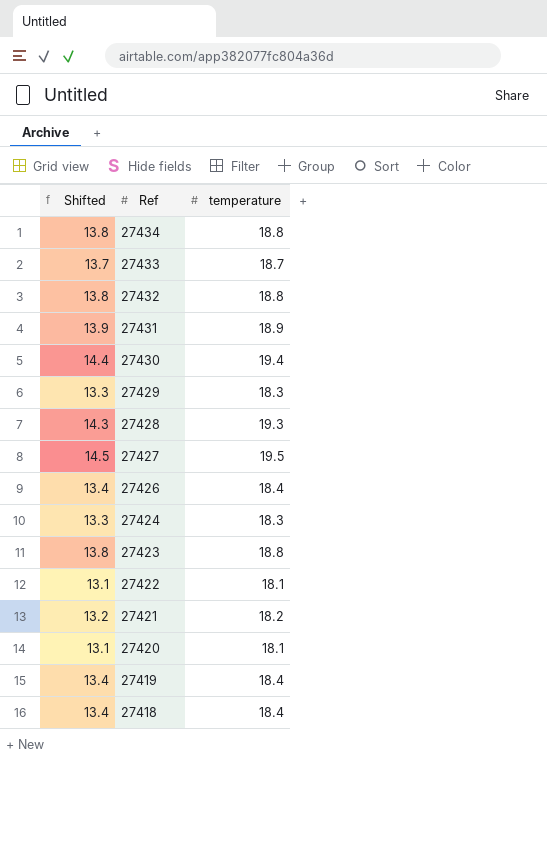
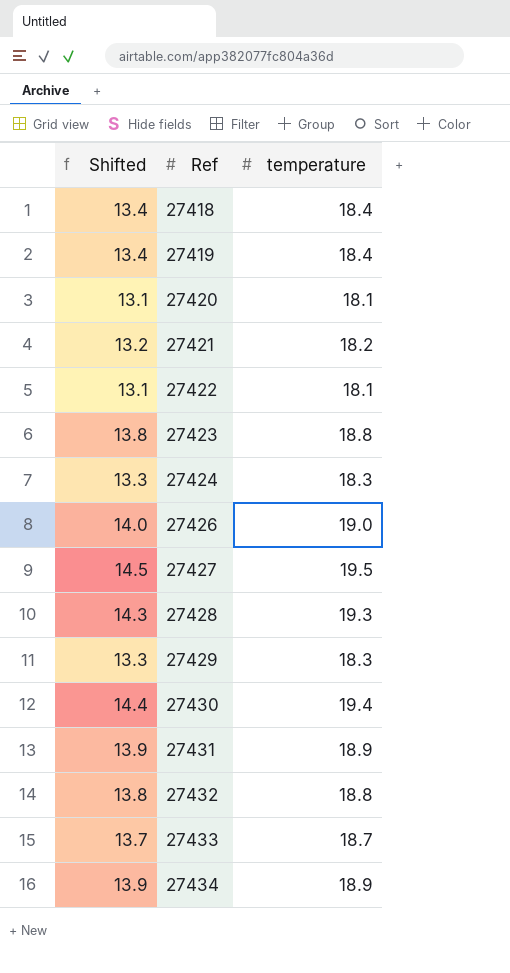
row order: Ref descending -> Ref ascending
27426 | Shifted: 13.4 -> 14.0
27426 | temperature: 18.4 -> 19.0
27434 | Shifted: 13.8 -> 13.9
27434 | temperature: 18.8 -> 18.9

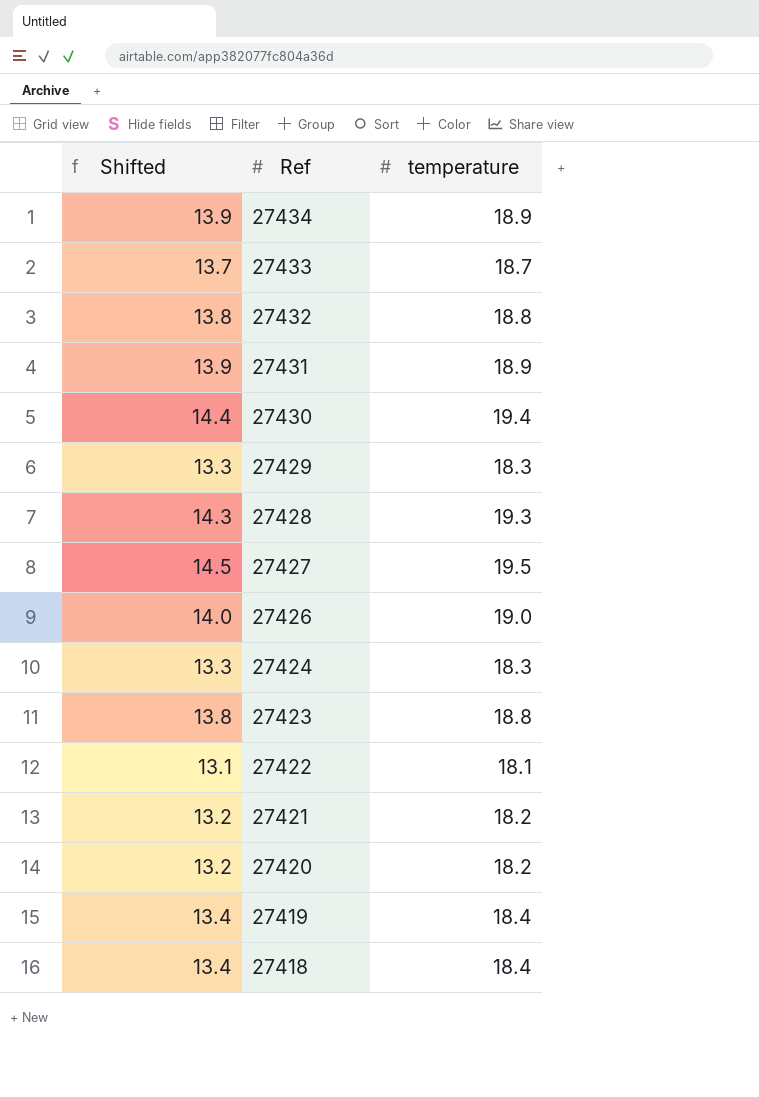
row order: Ref ascending -> Ref descending
27420 | Shifted: 13.1 -> 13.2
27420 | temperature: 18.1 -> 18.2

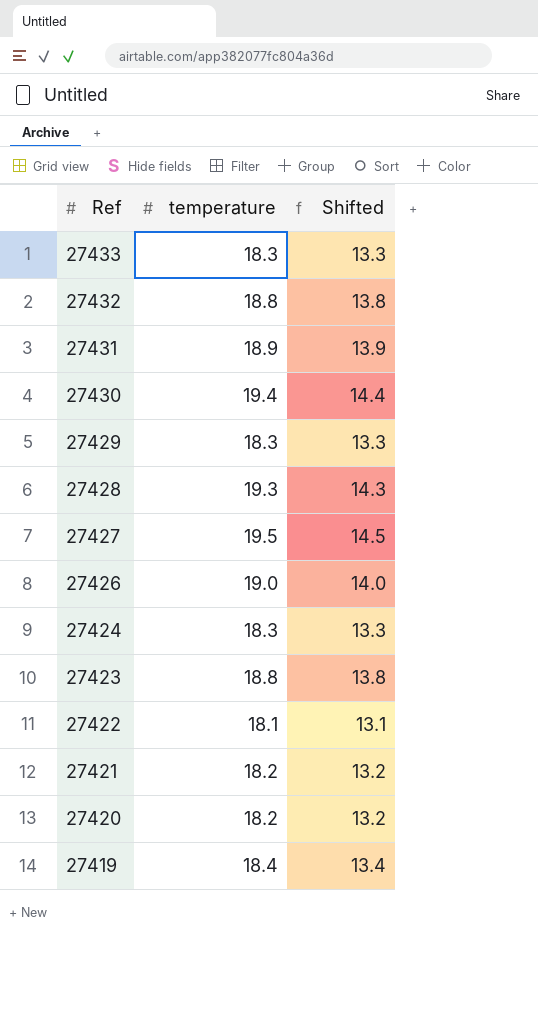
column Shifted | position: 1 -> 3
row 27434: 13.9 | 18.9 -> none
row 27418: 13.4 | 18.4 -> none
27433 | temperature: 18.7 -> 18.3
27433 | Shifted: 13.7 -> 13.3

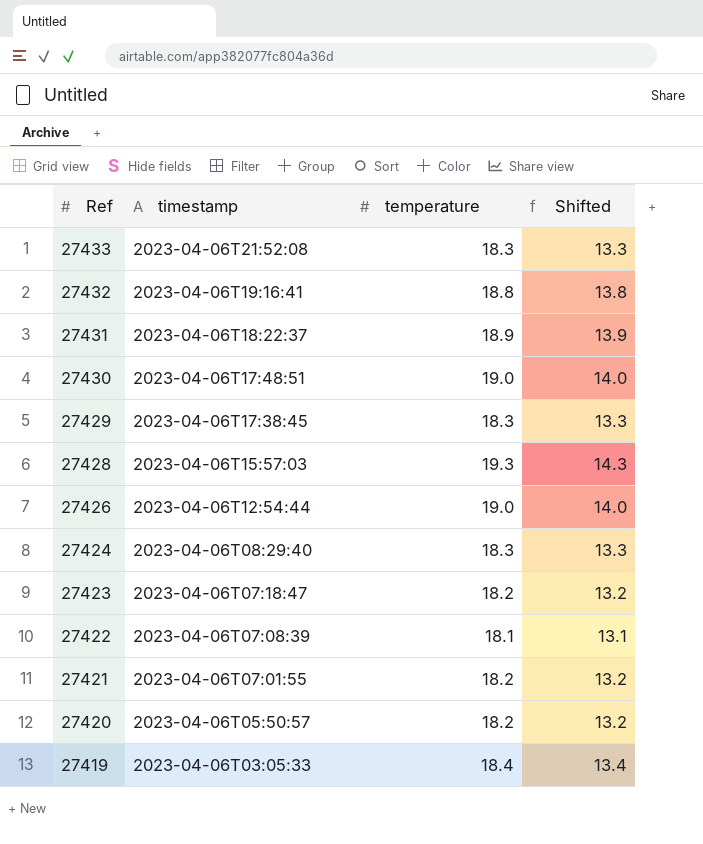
column timestamp | position: none -> 2
row 27427: 19.5 | 14.5 -> none
27430 | temperature: 19.4 -> 19.0
27430 | Shifted: 14.4 -> 14.0
27423 | temperature: 18.8 -> 18.2
27423 | Shifted: 13.8 -> 13.2

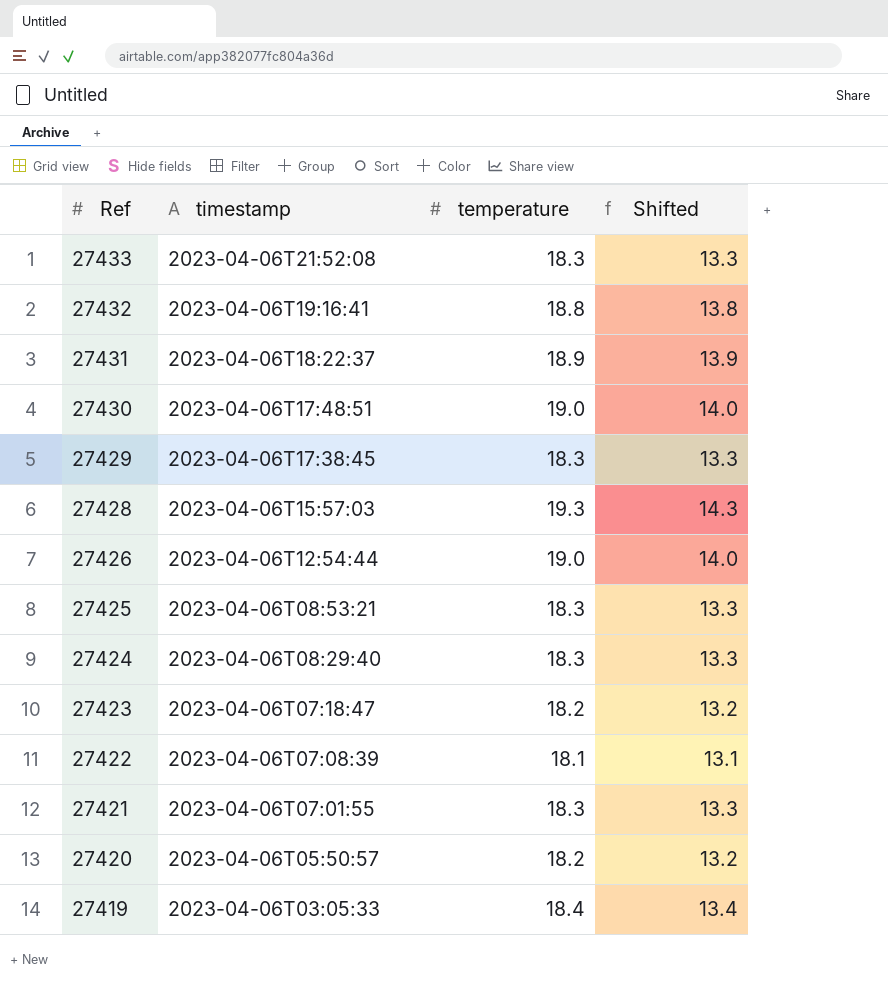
row 27425: none -> 2023-04-06T08:53:21 | 18.3 | 13.3
27421 | temperature: 18.2 -> 18.3
27421 | Shifted: 13.2 -> 13.3

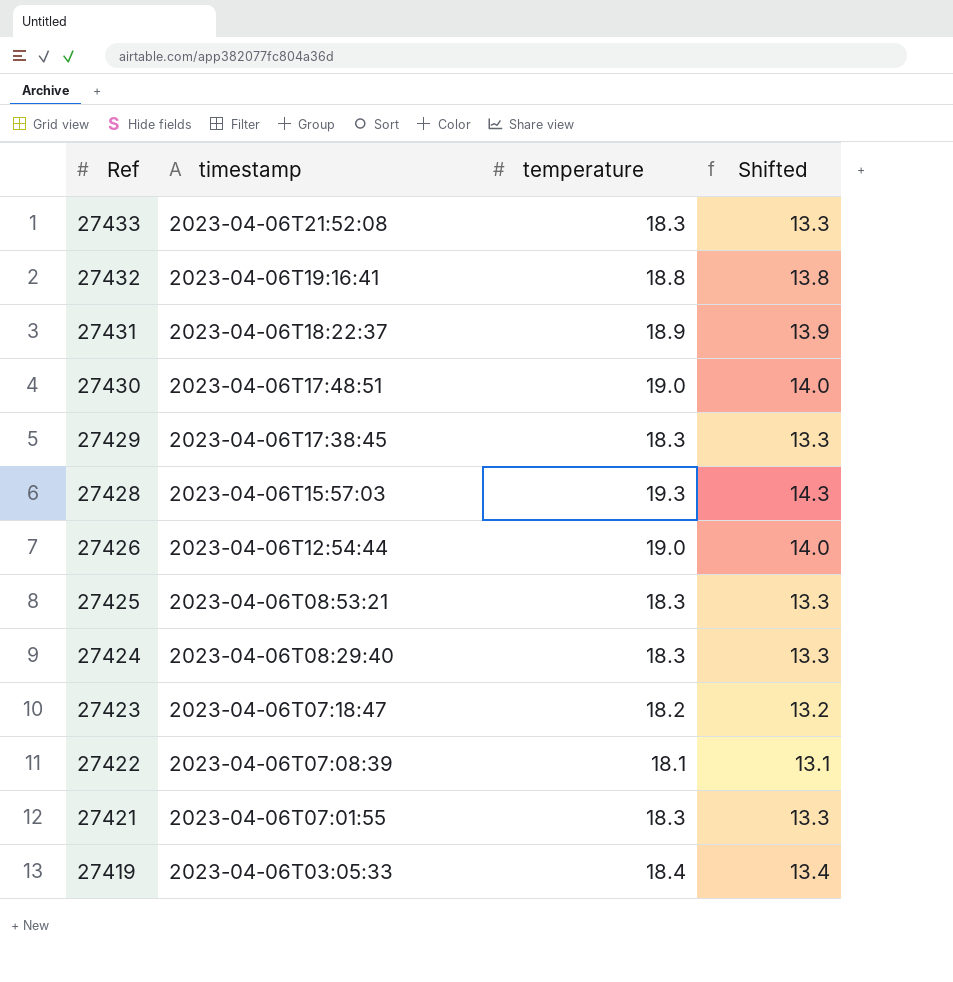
row 27420: 2023-04-06T05:50:57 | 18.2 | 13.2 -> none

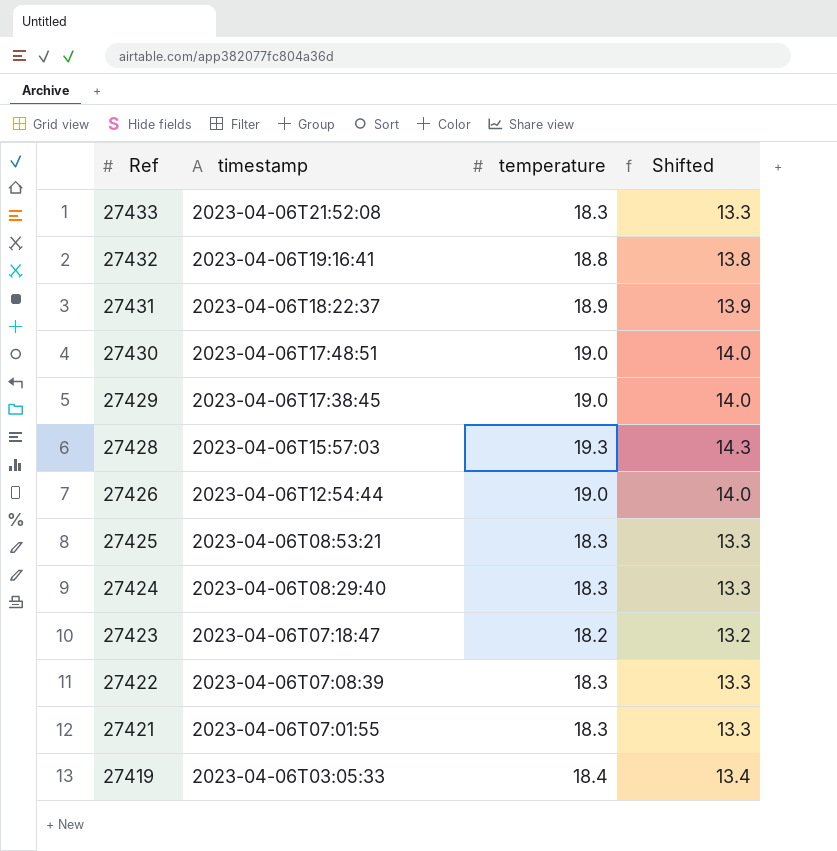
27429 | temperature: 18.3 -> 19.0
27429 | Shifted: 13.3 -> 14.0
27422 | temperature: 18.1 -> 18.3
27422 | Shifted: 13.1 -> 13.3

